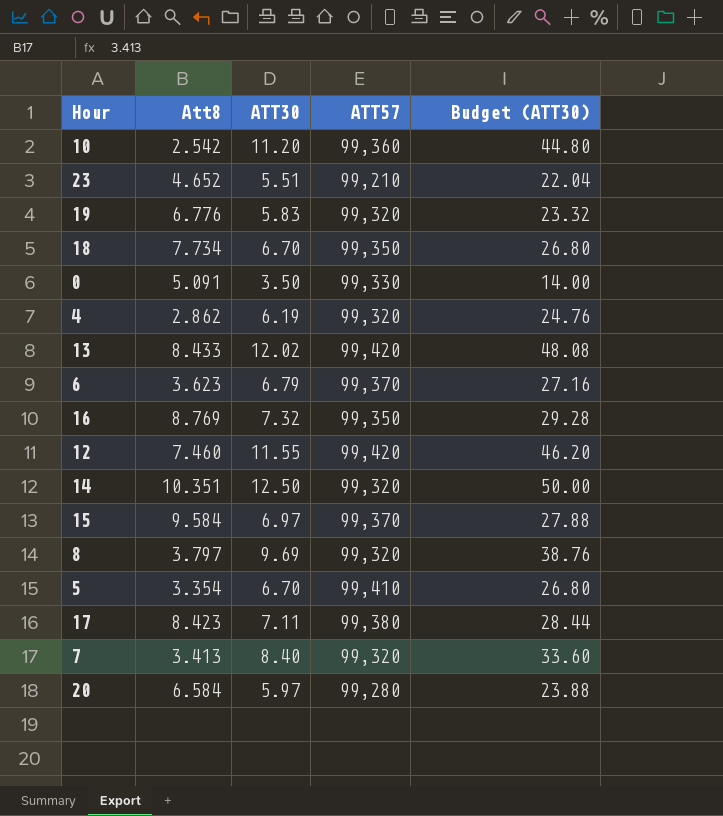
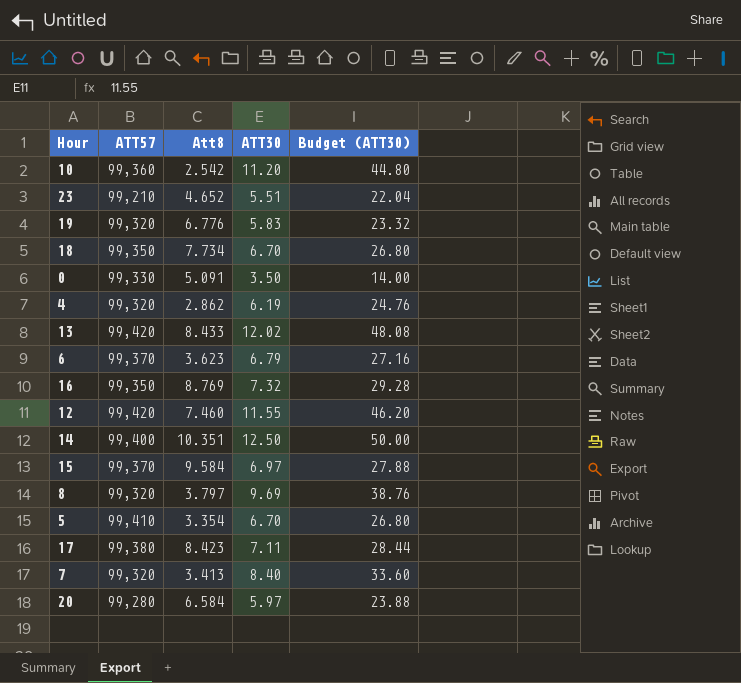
column ATT57 | position: 4 -> 2
14 | ATT57: 99,320 -> 99,400

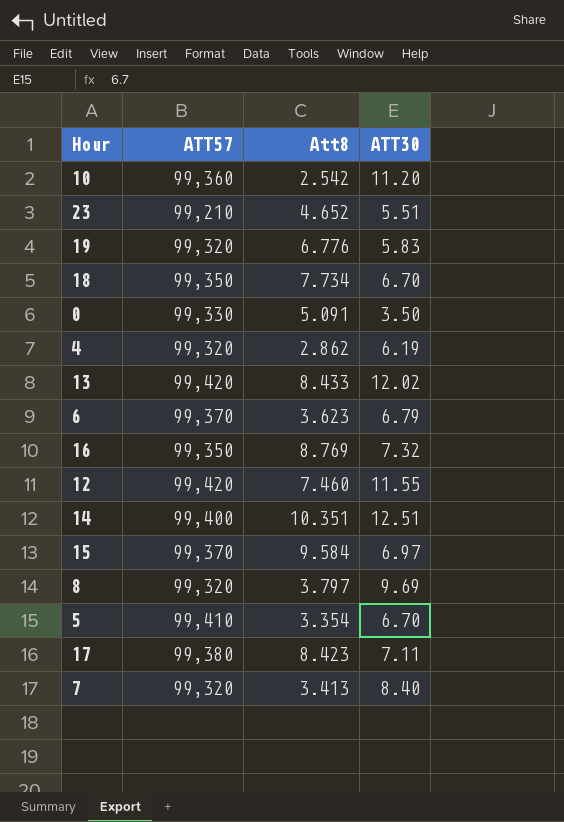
column Budget (ATT30) | formula: [ATT30] * 4 -> none
row 20: 99,280 | 6.584 | 5.97 | 23.88 -> none
14 | ATT30: 12.50 -> 12.51

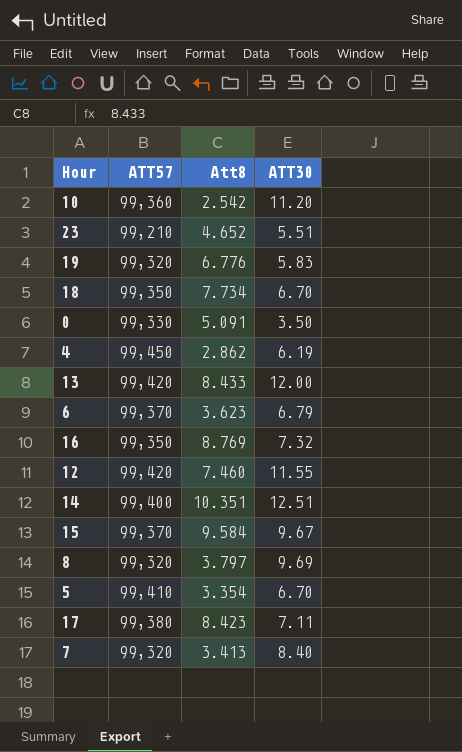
4 | ATT57: 99,320 -> 99,450
13 | ATT30: 12.02 -> 12.00
15 | ATT30: 6.97 -> 9.67

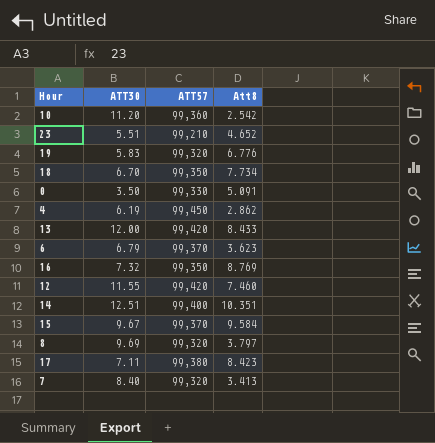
column ATT30 | position: 4 -> 2
row 5: 99,410 | 3.354 | 6.70 -> none

